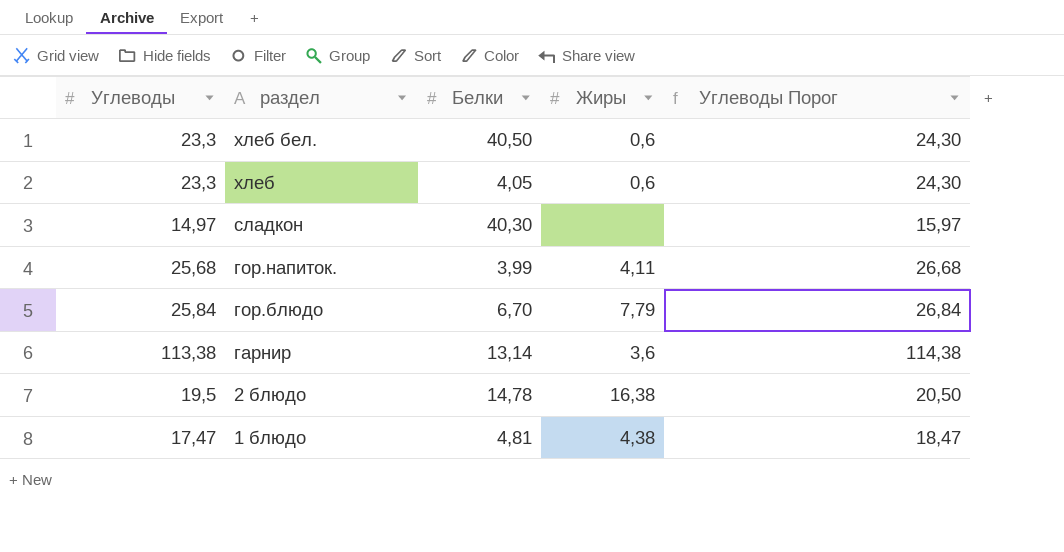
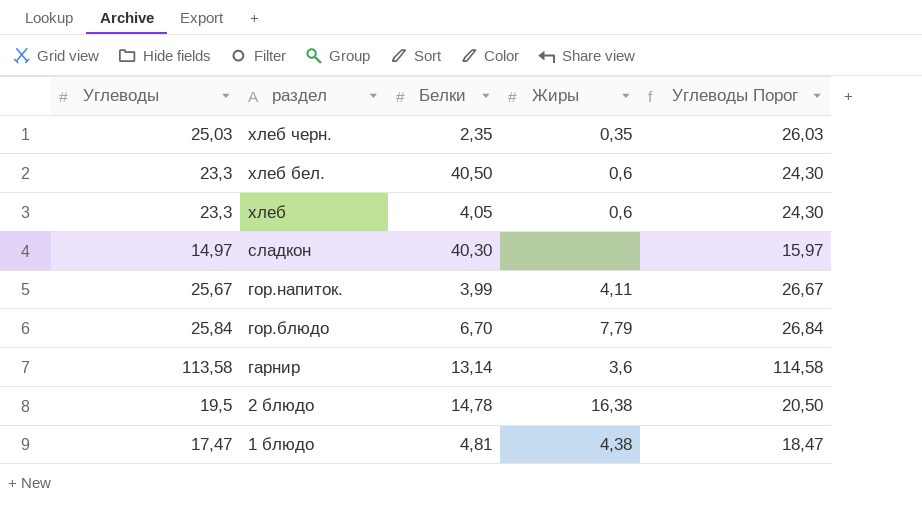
row хлеб черн.: none -> 25,03 | 2,35 | 0,35 | 26,03
гор.напиток. | Углеводы: 25,68 -> 25,67
гор.напиток. | Углеводы Порог: 26,68 -> 26,67
гарнир | Углеводы: 113,38 -> 113,58
гарнир | Углеводы Порог: 114,38 -> 114,58

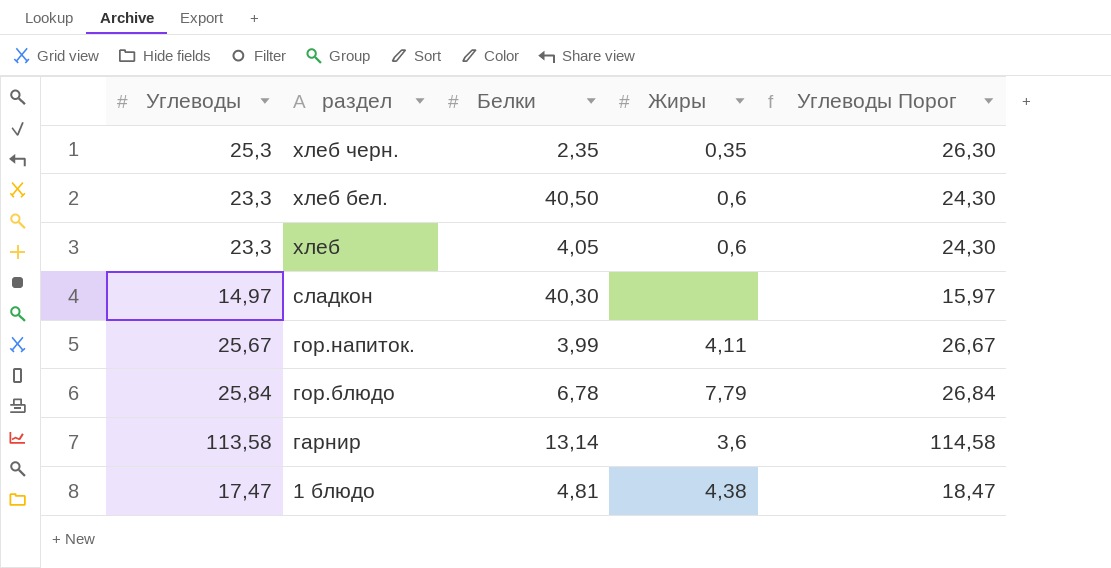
row 2 блюдо: 19,5 | 14,78 | 16,38 | 20,50 -> none
хлеб черн. | Углеводы: 25,03 -> 25,3
хлеб черн. | Углеводы Порог: 26,03 -> 26,30
гор.блюдо | Белки: 6,70 -> 6,78

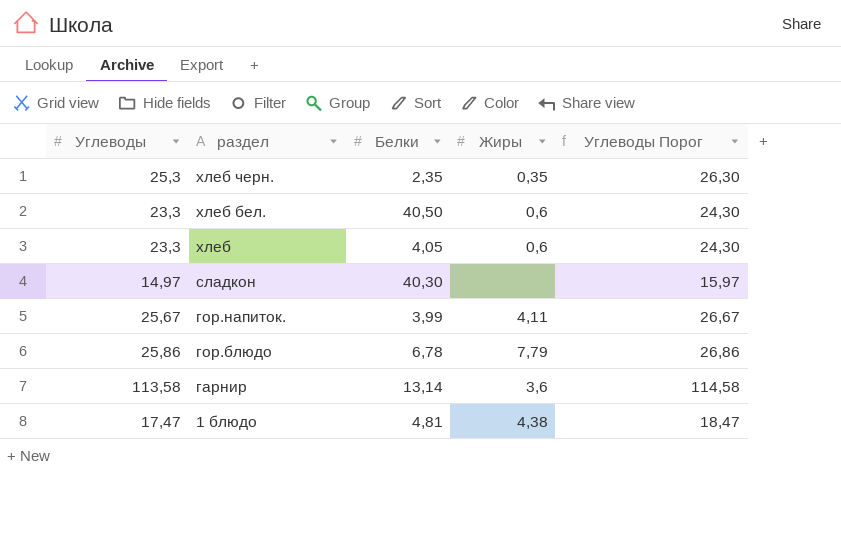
гор.блюдо | Углеводы: 25,84 -> 25,86
гор.блюдо | Углеводы Порог: 26,84 -> 26,86

